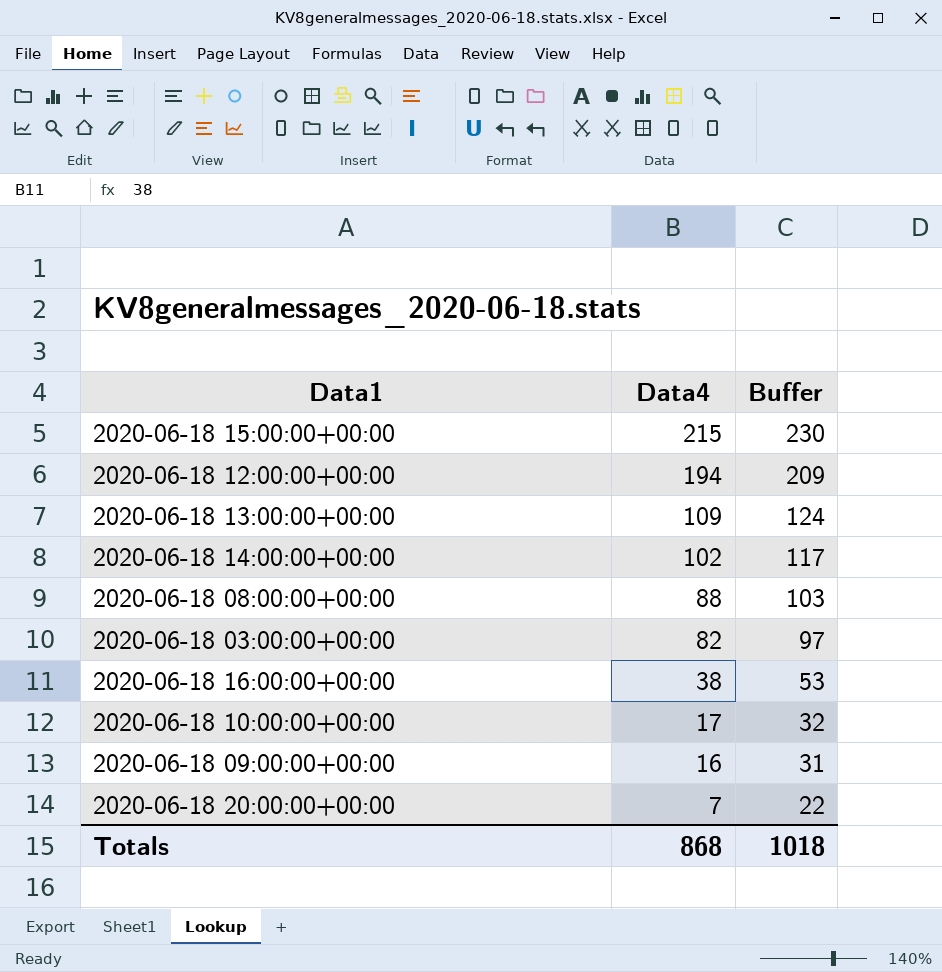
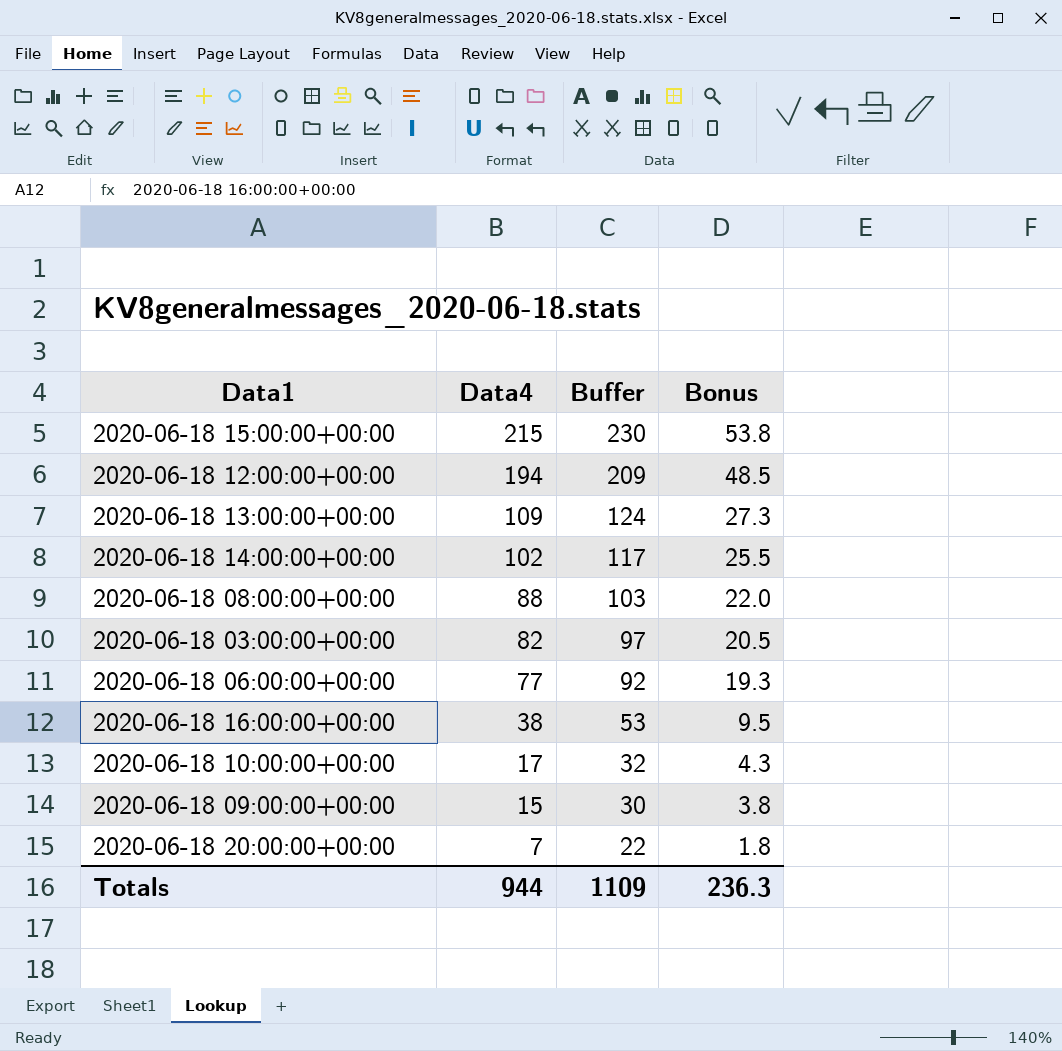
column Bonus | formula: none -> [Data4] * 0.25
row 2020-06-18 06:00:00+00:00: none -> 77 | 92 | 19.3
2020-06-18 09:00:00+00:00 | Data4: 16 -> 15
2020-06-18 09:00:00+00:00 | Buffer: 31 -> 30
Totals | Data4: 868 -> 944
Totals | Buffer: 1018 -> 1109

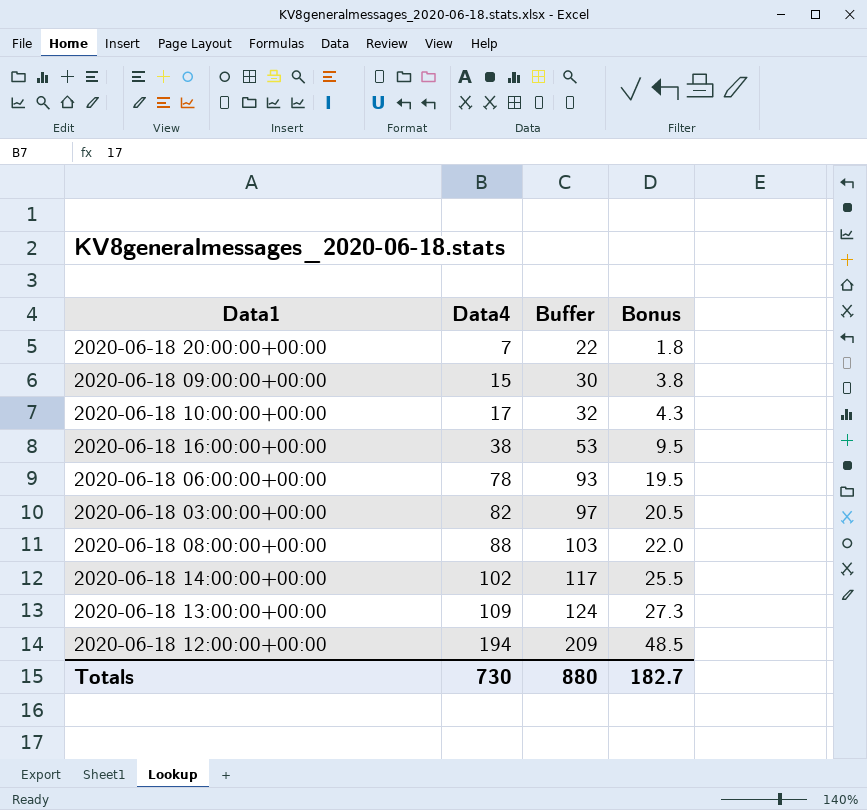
row order: Data4 descending -> Data4 ascending
row 2020-06-18 15:00:00+00:00: 215 | 230 | 53.8 -> none
2020-06-18 06:00:00+00:00 | Data4: 77 -> 78
2020-06-18 06:00:00+00:00 | Buffer: 92 -> 93
2020-06-18 06:00:00+00:00 | Bonus: 19.3 -> 19.5
Totals | Data4: 944 -> 730
Totals | Buffer: 1109 -> 880
Totals | Bonus: 236.3 -> 182.7

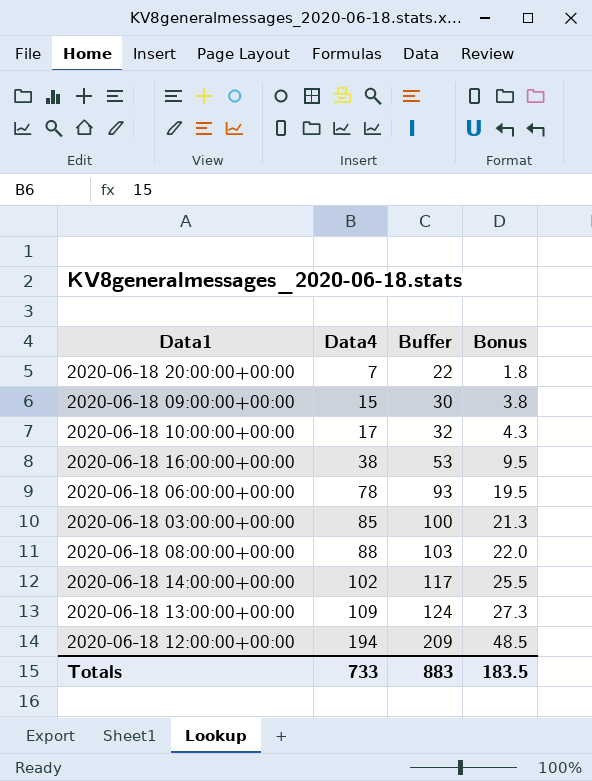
2020-06-18 03:00:00+00:00 | Data4: 82 -> 85
2020-06-18 03:00:00+00:00 | Buffer: 97 -> 100
2020-06-18 03:00:00+00:00 | Bonus: 20.5 -> 21.3
Totals | Data4: 730 -> 733
Totals | Buffer: 880 -> 883
Totals | Bonus: 182.7 -> 183.5

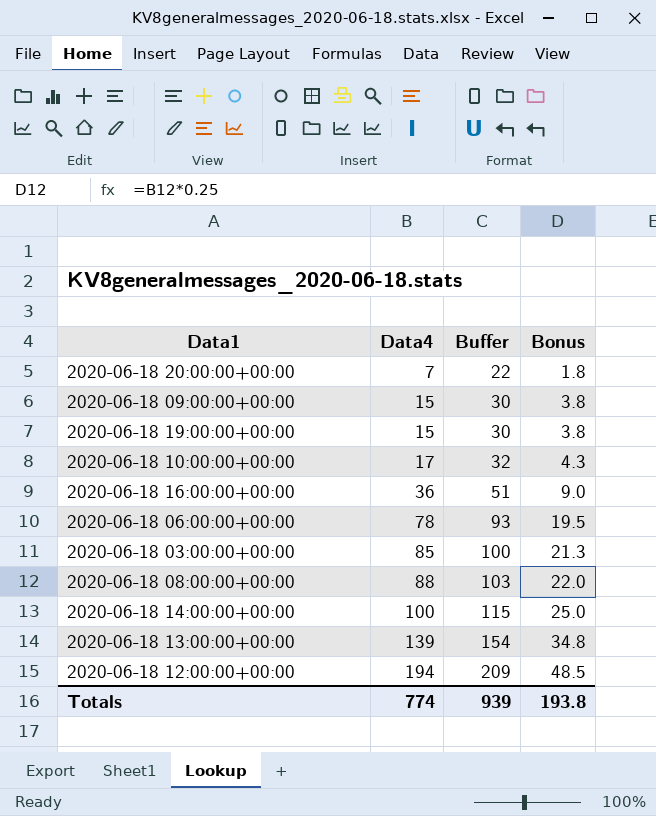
row 2020-06-18 19:00:00+00:00: none -> 15 | 30 | 3.8
2020-06-18 16:00:00+00:00 | Data4: 38 -> 36
2020-06-18 16:00:00+00:00 | Buffer: 53 -> 51
2020-06-18 16:00:00+00:00 | Bonus: 9.5 -> 9.0
2020-06-18 14:00:00+00:00 | Data4: 102 -> 100
2020-06-18 14:00:00+00:00 | Buffer: 117 -> 115
2020-06-18 14:00:00+00:00 | Bonus: 25.5 -> 25.0
2020-06-18 13:00:00+00:00 | Data4: 109 -> 139
2020-06-18 13:00:00+00:00 | Buffer: 124 -> 154
2020-06-18 13:00:00+00:00 | Bonus: 27.3 -> 34.8
Totals | Data4: 733 -> 774
Totals | Buffer: 883 -> 939
Totals | Bonus: 183.5 -> 193.8

